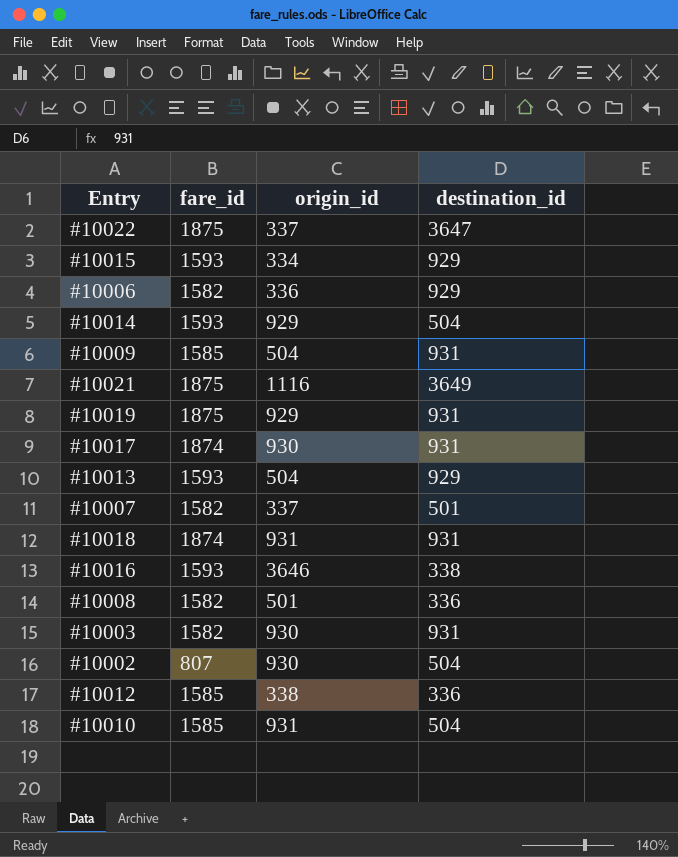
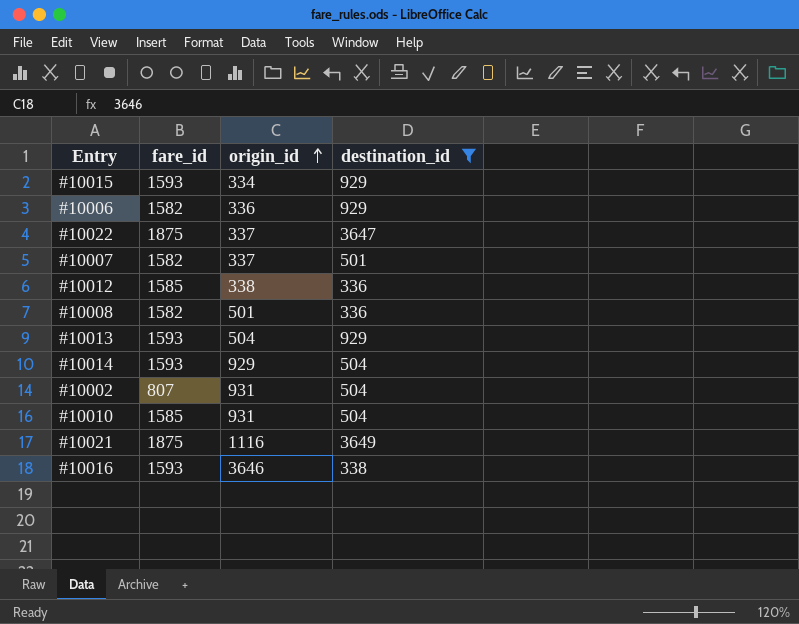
filter: none -> destination_id != 931
row order: none -> origin_id ascending
#10002 | origin_id: 930 -> 931

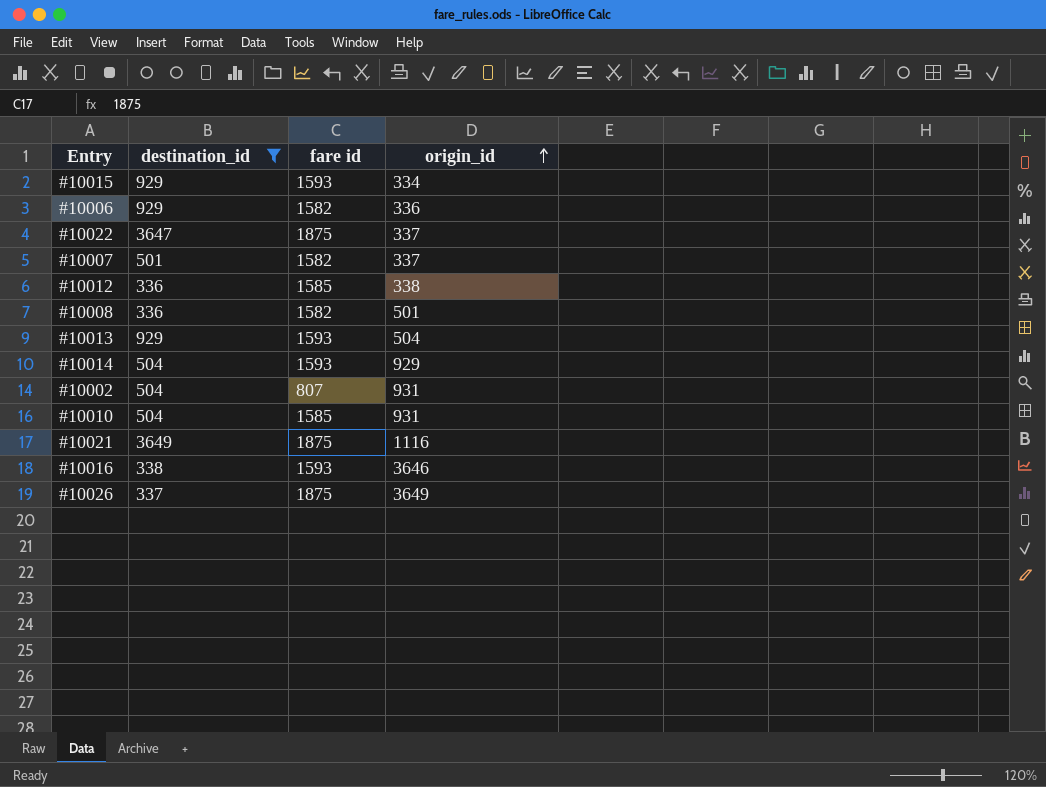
column destination_id | position: 4 -> 2
column name: fare_id -> fare id
row #10026: none -> 337 | 1875 | 3649

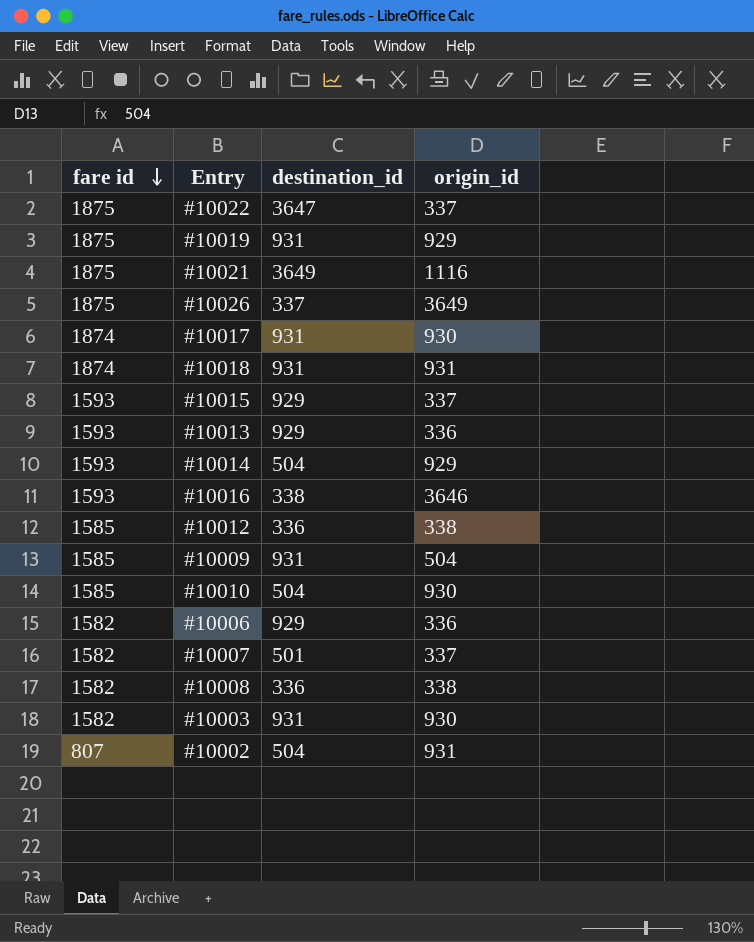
filter: destination_id != 931 -> none
row order: origin_id ascending -> fare id descending
column fare id | position: 3 -> 1
#10015 | origin_id: 334 -> 337
#10013 | origin_id: 504 -> 336
#10010 | origin_id: 931 -> 930
#10008 | origin_id: 501 -> 338

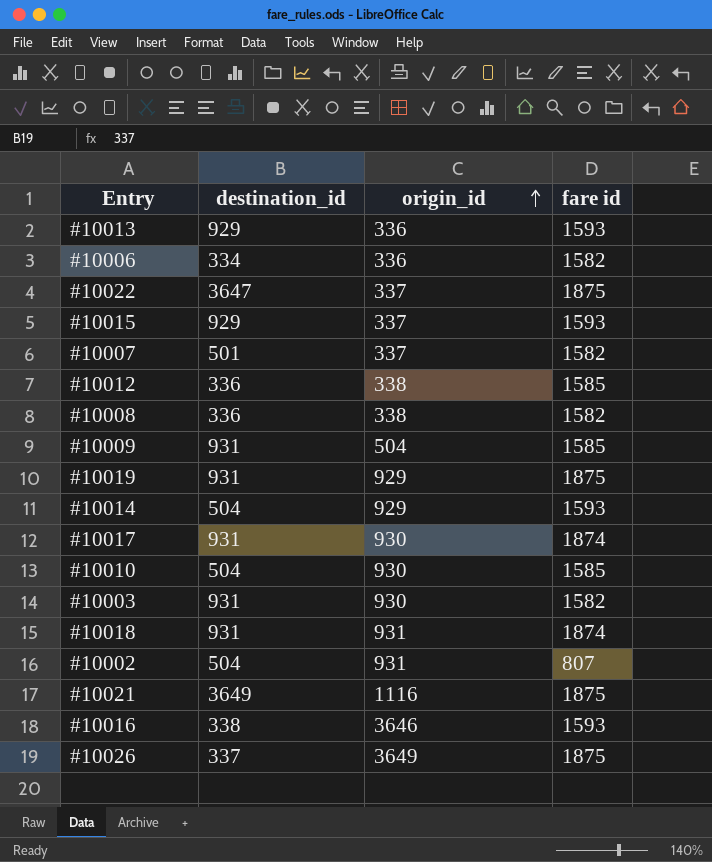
row order: fare id descending -> origin_id ascending
column fare id | position: 1 -> 4
#10006 | destination_id: 929 -> 334

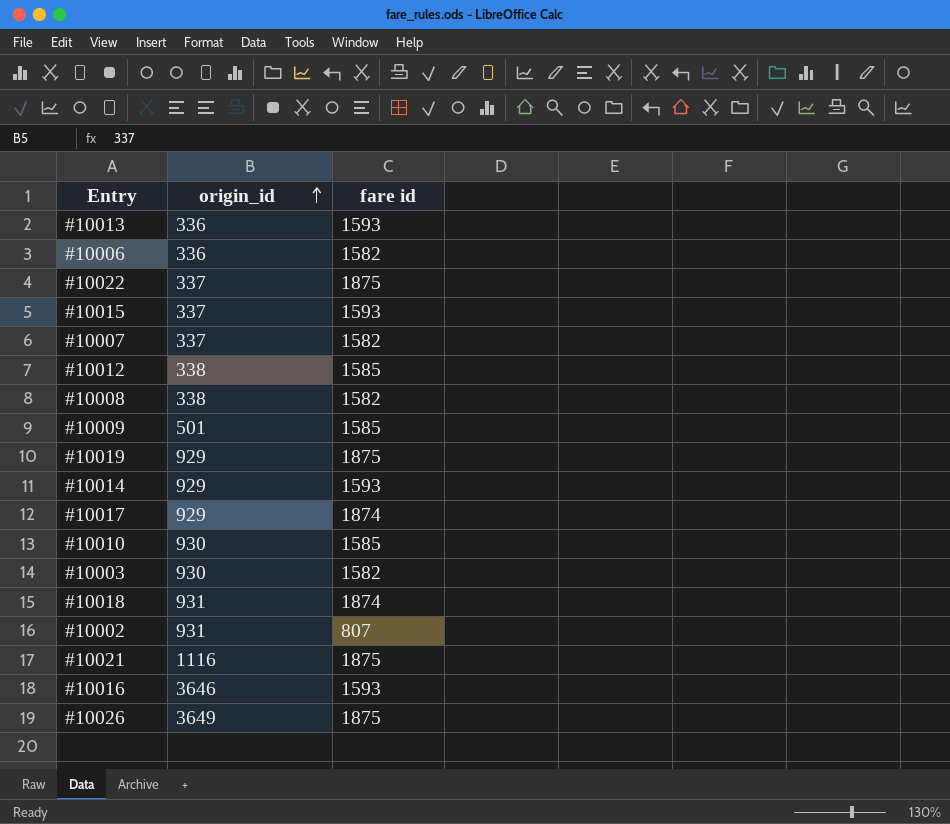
column destination_id | position: 2 -> none
#10009 | origin_id: 504 -> 501
#10017 | origin_id: 930 -> 929

